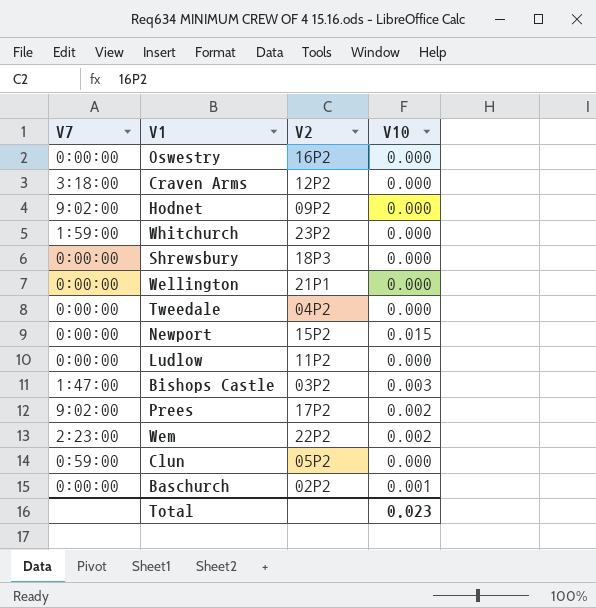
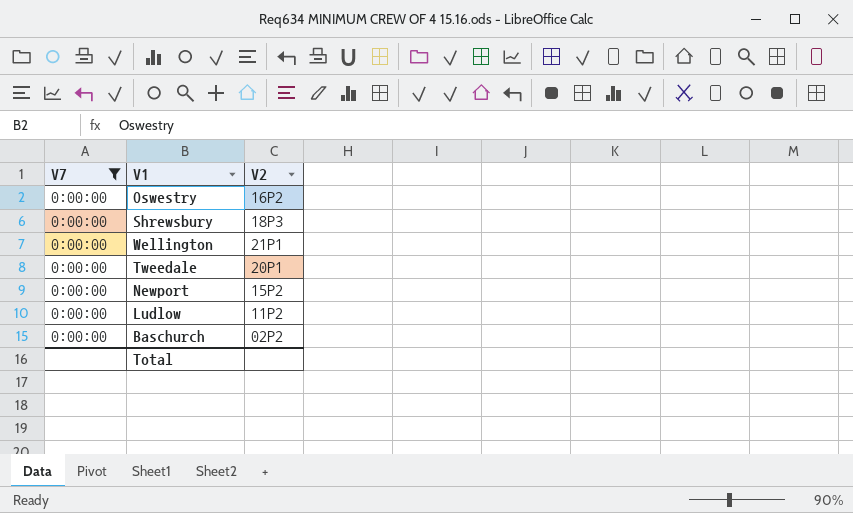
filter: none -> V7 = 0:00:00
column V10 | position: 4 -> none
Tweedale | V2: 04P2 -> 20P1

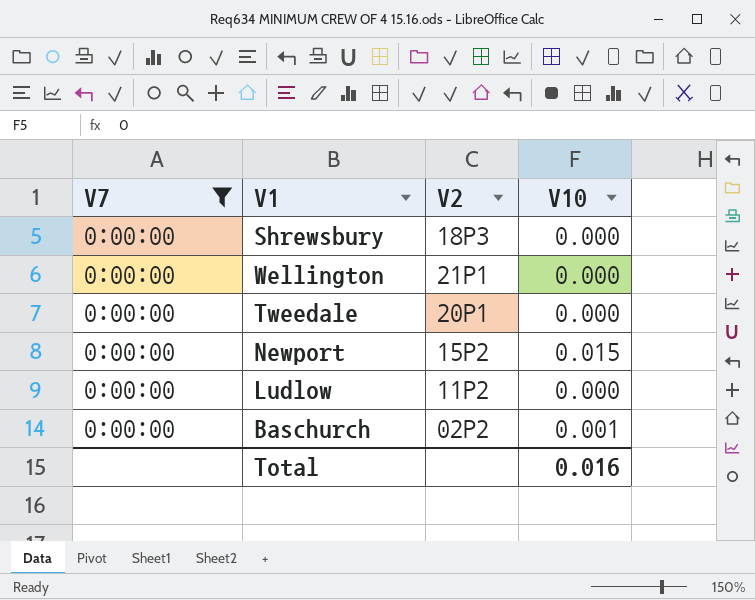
column V10 | position: none -> 4
row Oswestry: 0:00:00 | 16P2 -> none

